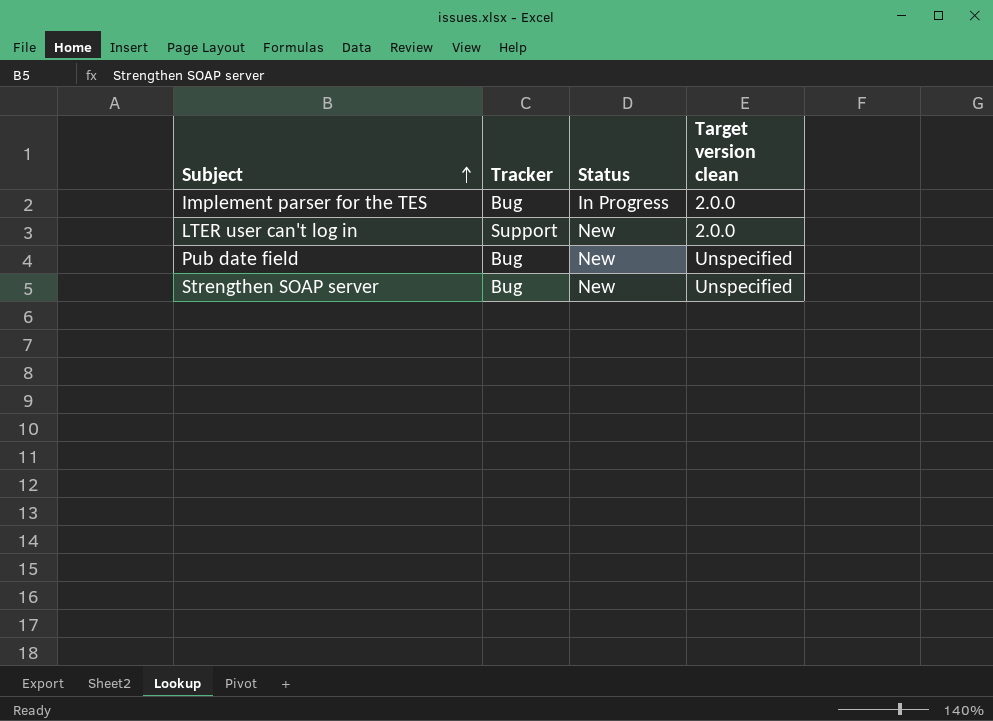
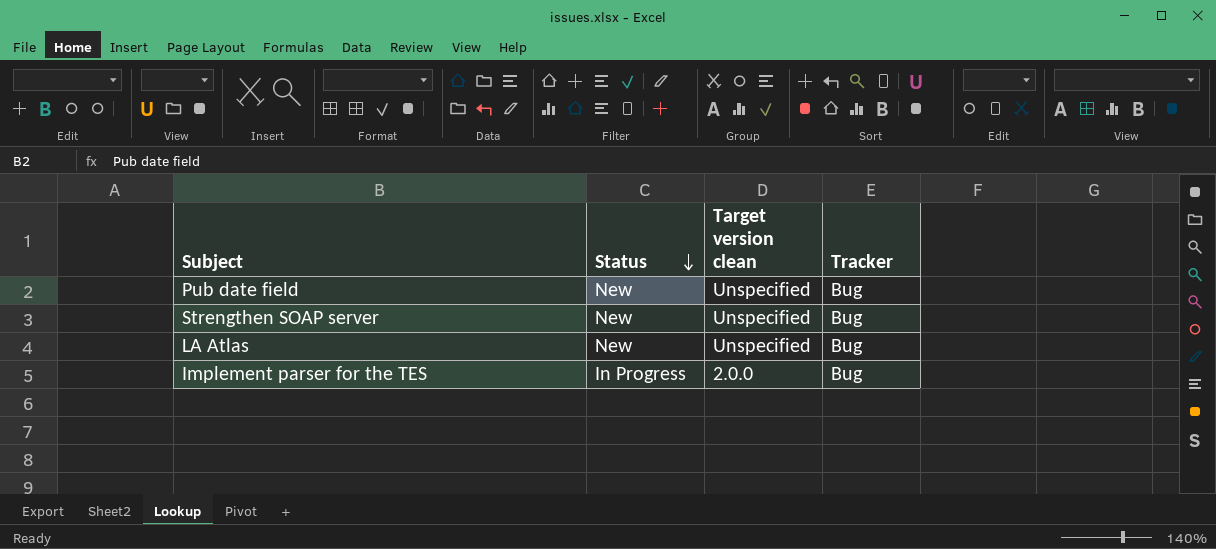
row order: Subject ascending -> Status descending
column Tracker | position: 2 -> 4
row LTER user can't log in: Support | New | 2.0.0 -> none
row LA Atlas: none -> New | Unspecified | Bug

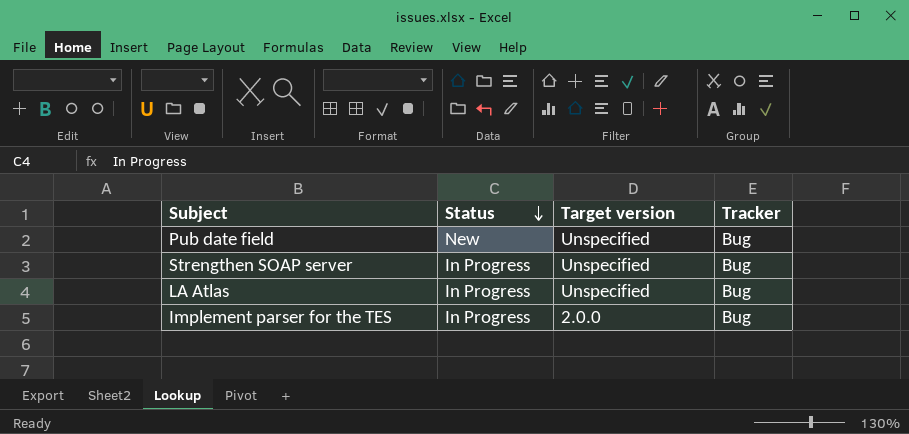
column name: Target version clean -> Target version
Strengthen SOAP server | Status: New -> In Progress
LA Atlas | Status: New -> In Progress

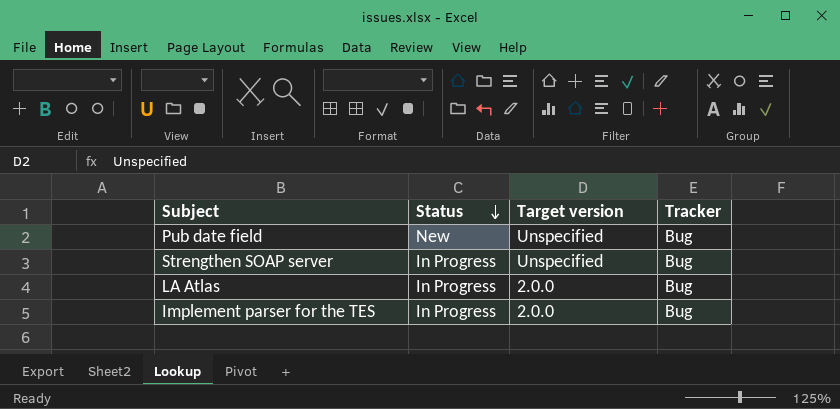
LA Atlas | Target version: Unspecified -> 2.0.0

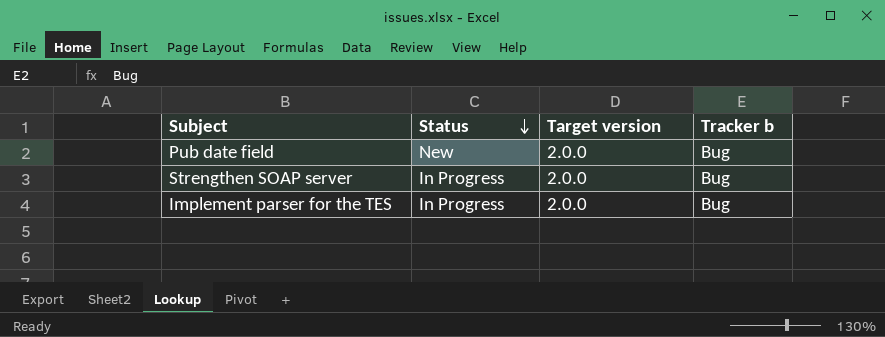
column name: Tracker -> Tracker b
row LA Atlas: In Progress | 2.0.0 | Bug -> none
Pub date field | Target version: Unspecified -> 2.0.0
Strengthen SOAP server | Target version: Unspecified -> 2.0.0

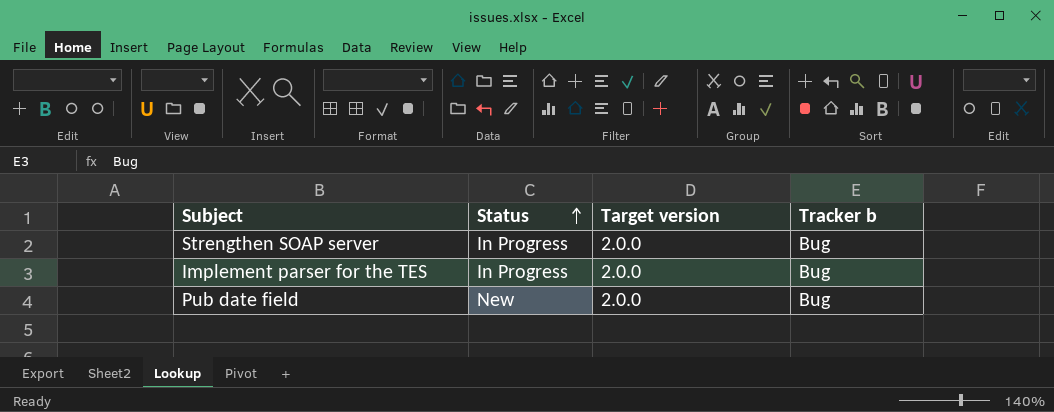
row order: Status descending -> Status ascending

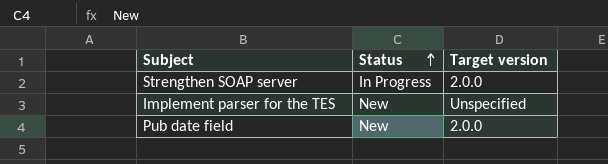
column Tracker b | position: 4 -> none
Implement parser for the TES | Status: In Progress -> New
Implement parser for the TES | Target version: 2.0.0 -> Unspecified

